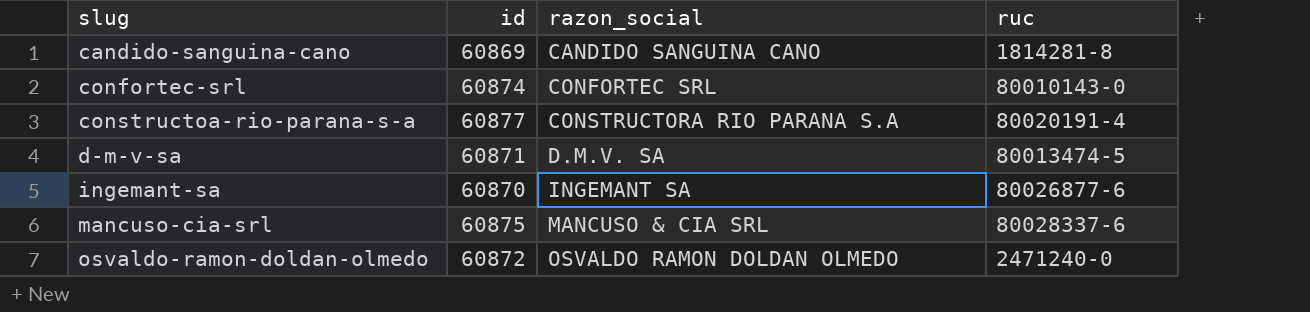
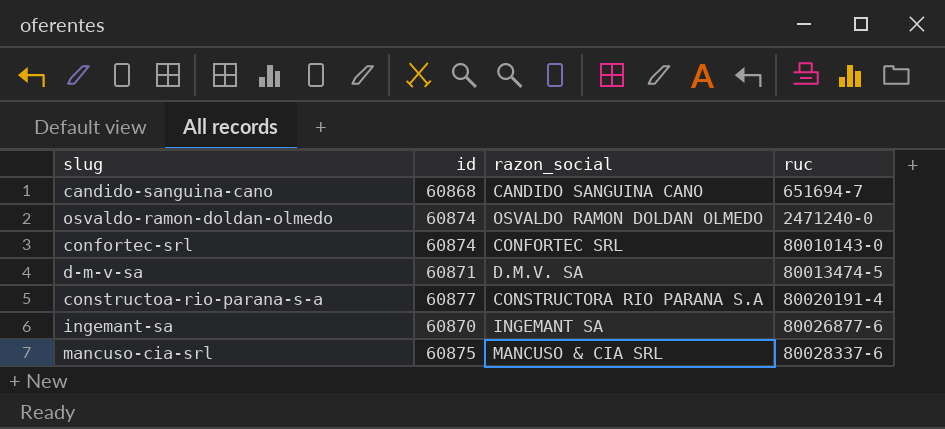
row order: slug ascending -> ruc ascending
candido-sanguina-cano | id: 60869 -> 60868
candido-sanguina-cano | ruc: 1814281-8 -> 651694-7
osvaldo-ramon-doldan-olmedo | id: 60872 -> 60874

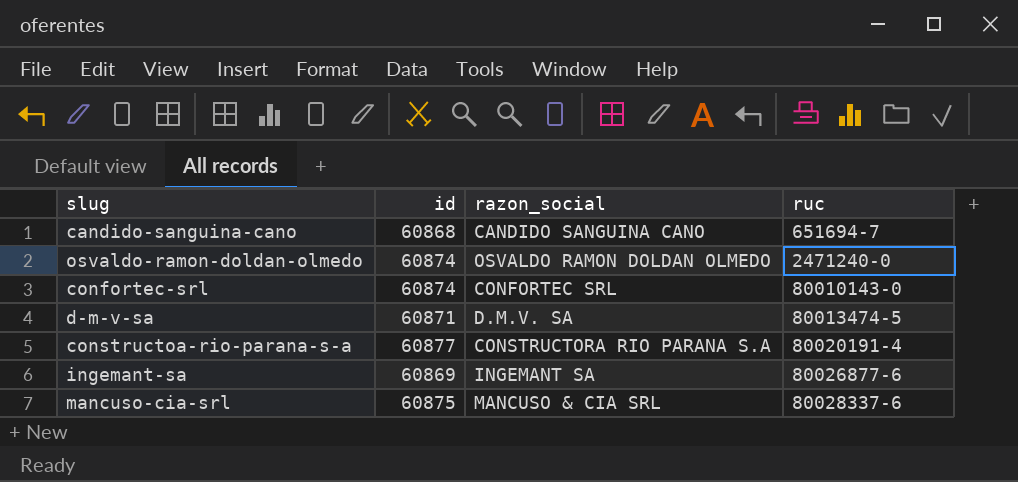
ingemant-sa | id: 60870 -> 60869

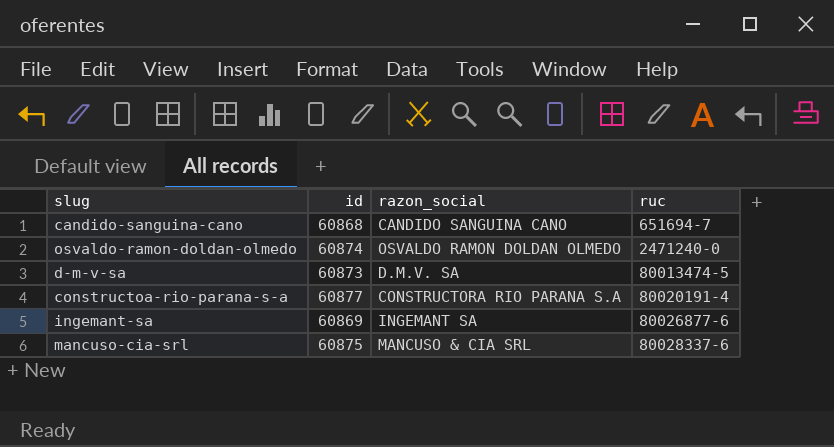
row confortec-srl: 60874 | CONFORTEC SRL | 80010143-0 -> none
d-m-v-sa | id: 60871 -> 60873

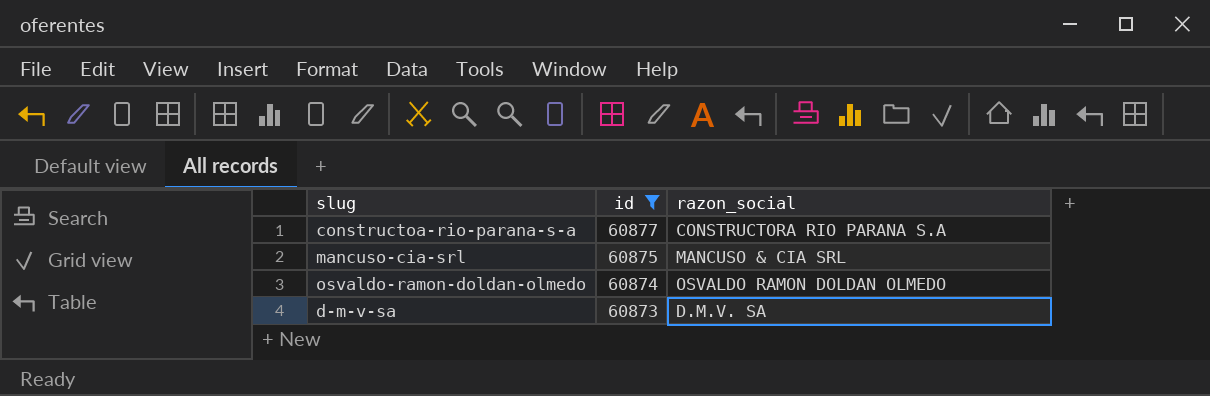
filter: none -> id >= 60873
row order: ruc ascending -> id descending
column ruc | position: 4 -> none

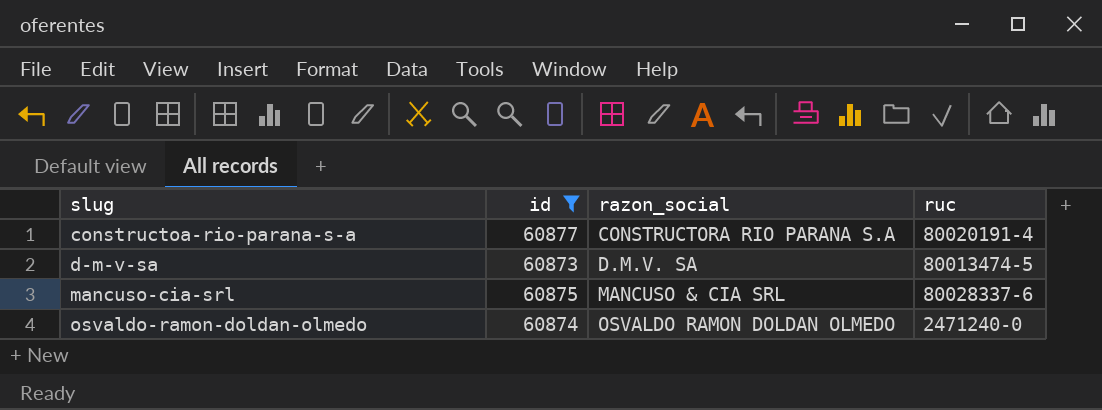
row order: id descending -> slug ascending
column ruc | position: none -> 4

